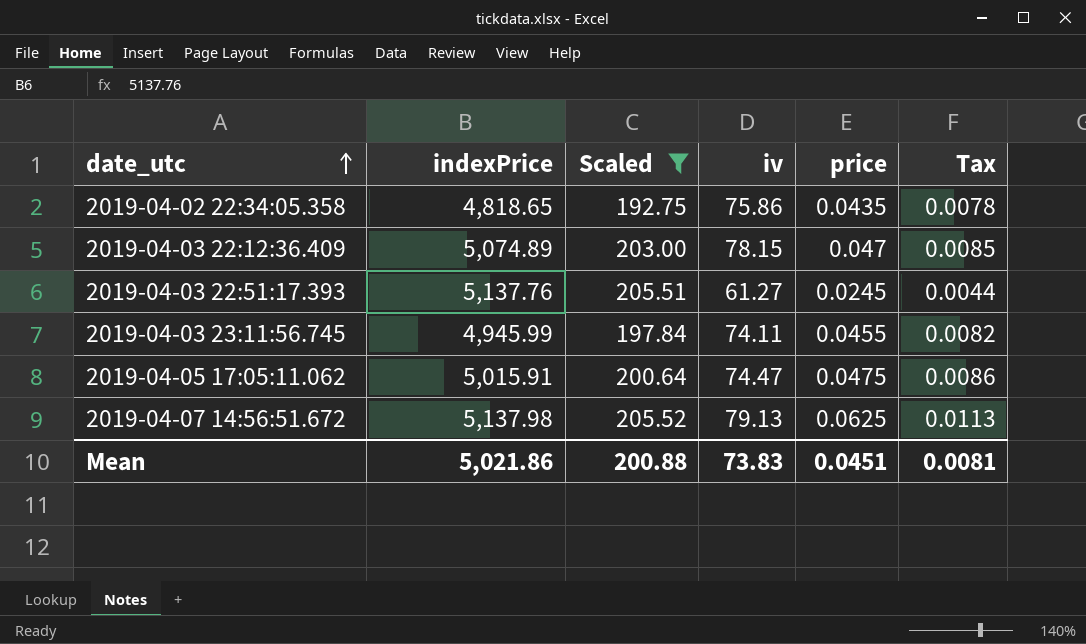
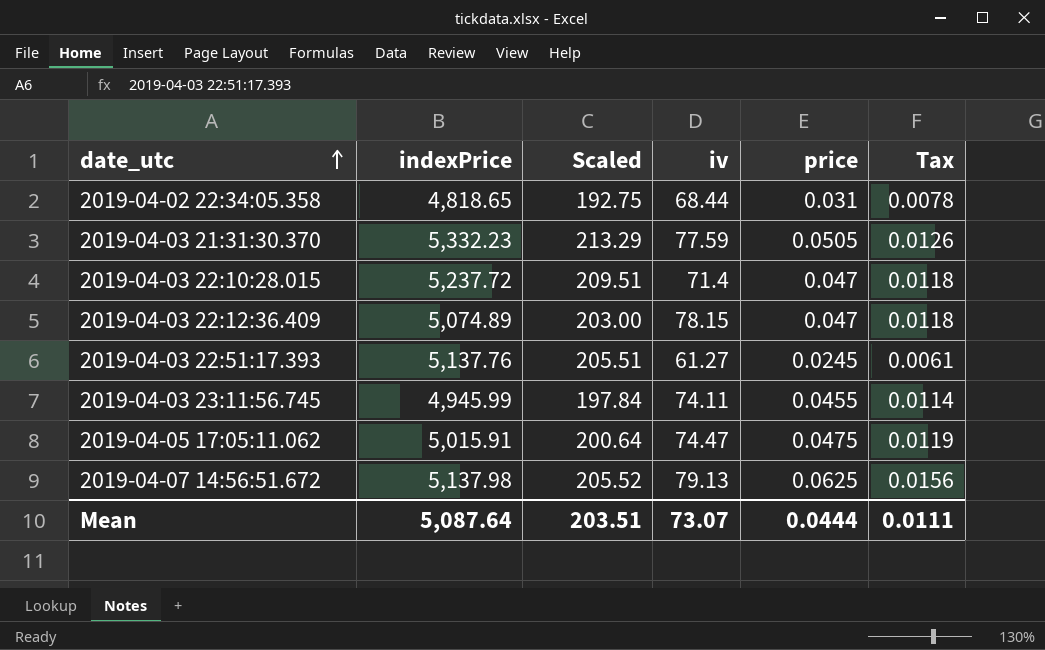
filter: Scaled <= 205.52 -> none
column Tax | formula: [price] * 0.18 -> [price] * 0.25
2019-04-02 22:34:05.358 | iv: 75.86 -> 68.44
2019-04-02 22:34:05.358 | price: 0.0435 -> 0.031
Mean | indexPrice: 5,021.86 -> 5,087.64
Mean | Scaled: 200.88 -> 203.51
Mean | iv: 73.83 -> 73.07
Mean | price: 0.0451 -> 0.0444
Mean | Tax: 0.0081 -> 0.0111

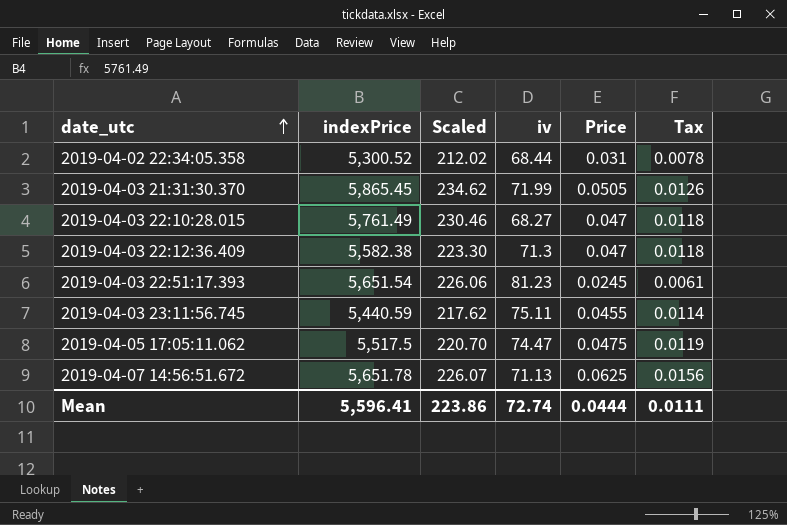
column name: price -> Price
2019-04-02 22:34:05.358 | indexPrice: 4,818.65 -> 5,300.52
2019-04-02 22:34:05.358 | Scaled: 192.75 -> 212.02
2019-04-03 21:31:30.370 | indexPrice: 5,332.23 -> 5,865.45
2019-04-03 21:31:30.370 | Scaled: 213.29 -> 234.62
2019-04-03 21:31:30.370 | iv: 77.59 -> 71.99
2019-04-03 22:10:28.015 | indexPrice: 5,237.72 -> 5,761.49
2019-04-03 22:10:28.015 | Scaled: 209.51 -> 230.46
2019-04-03 22:10:28.015 | iv: 71.4 -> 68.27
2019-04-03 22:12:36.409 | indexPrice: 5,074.89 -> 5,582.38
2019-04-03 22:12:36.409 | Scaled: 203.00 -> 223.30
2019-04-03 22:12:36.409 | iv: 78.15 -> 71.3
2019-04-03 22:51:17.393 | indexPrice: 5,137.76 -> 5,651.54
2019-04-03 22:51:17.393 | Scaled: 205.51 -> 226.06
2019-04-03 22:51:17.393 | iv: 61.27 -> 81.23
2019-04-03 23:11:56.745 | indexPrice: 4,945.99 -> 5,440.59
2019-04-03 23:11:56.745 | Scaled: 197.84 -> 217.62
2019-04-03 23:11:56.745 | iv: 74.11 -> 75.11
2019-04-05 17:05:11.062 | indexPrice: 5,015.91 -> 5,517.5
2019-04-05 17:05:11.062 | Scaled: 200.64 -> 220.70
2019-04-07 14:56:51.672 | indexPrice: 5,137.98 -> 5,651.78
2019-04-07 14:56:51.672 | Scaled: 205.52 -> 226.07
2019-04-07 14:56:51.672 | iv: 79.13 -> 71.13
Mean | indexPrice: 5,087.64 -> 5,596.41
Mean | Scaled: 203.51 -> 223.86
Mean | iv: 73.07 -> 72.74

